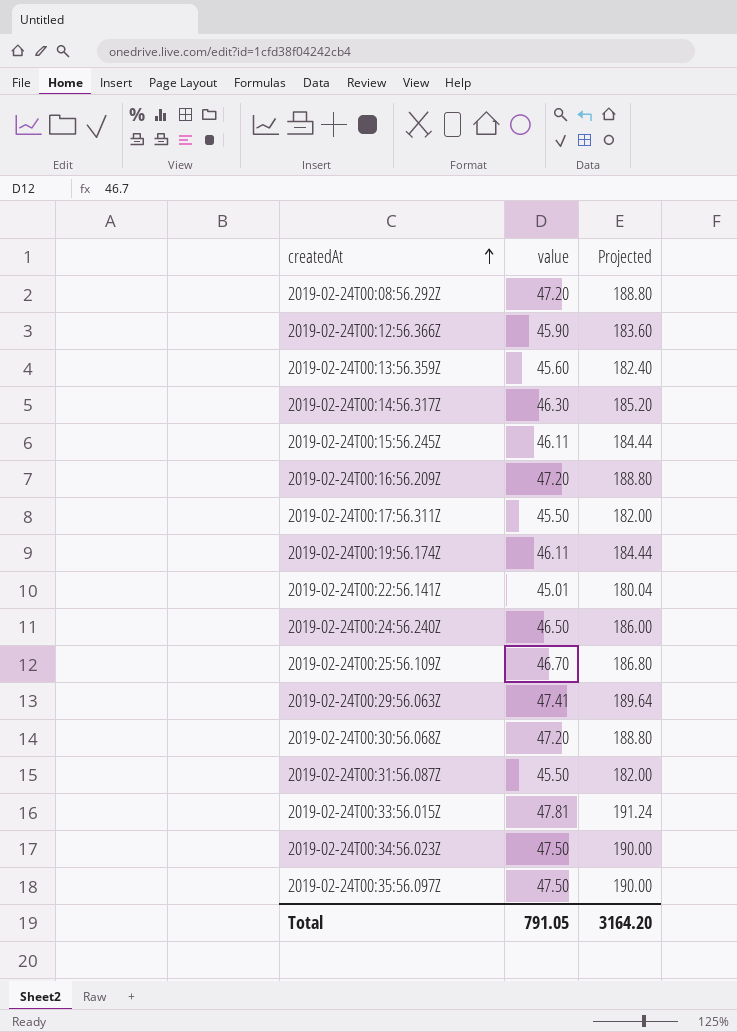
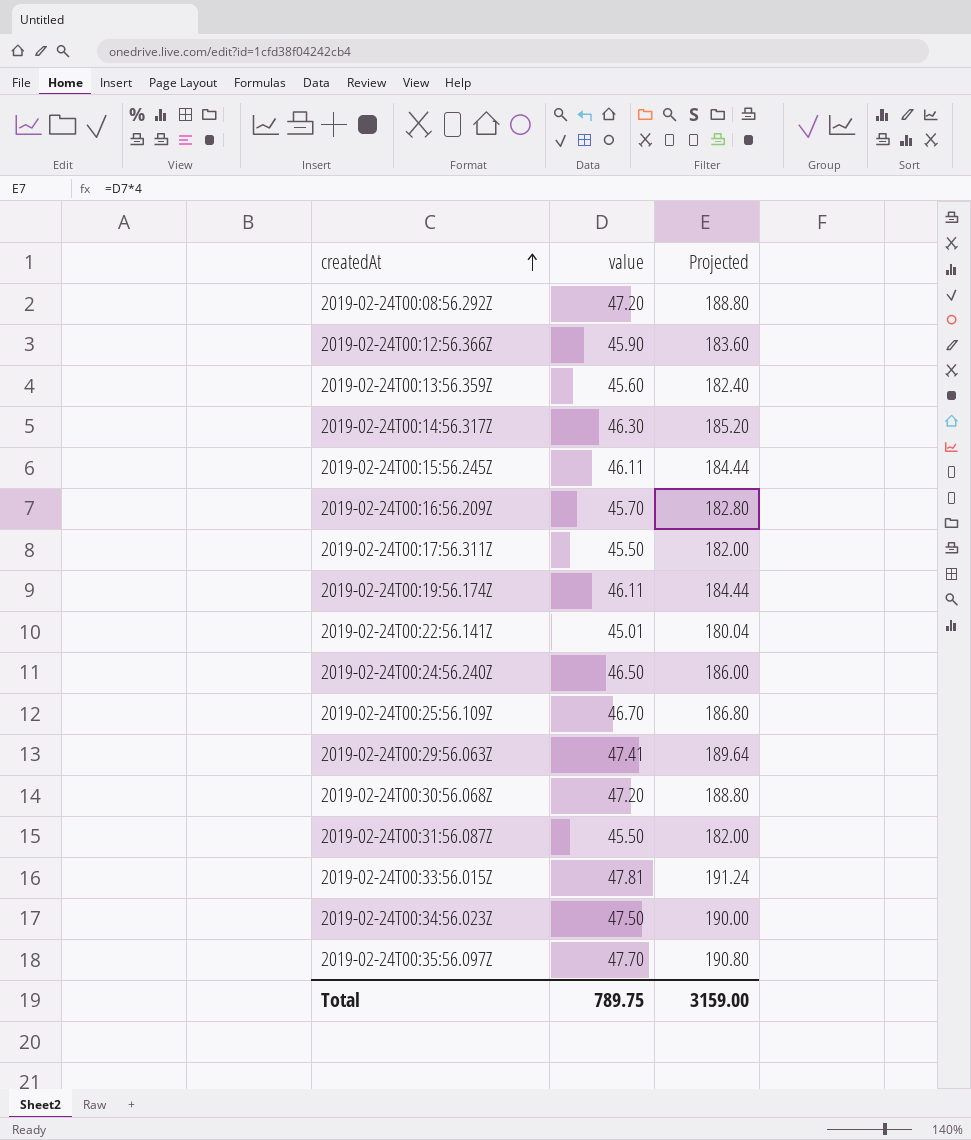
2019-02-24T00:16:56.209Z | value: 47.20 -> 45.70
2019-02-24T00:16:56.209Z | Projected: 188.80 -> 182.80
2019-02-24T00:35:56.097Z | value: 47.50 -> 47.70
2019-02-24T00:35:56.097Z | Projected: 190.00 -> 190.80
Total | value: 791.05 -> 789.75
Total | Projected: 3164.20 -> 3159.00

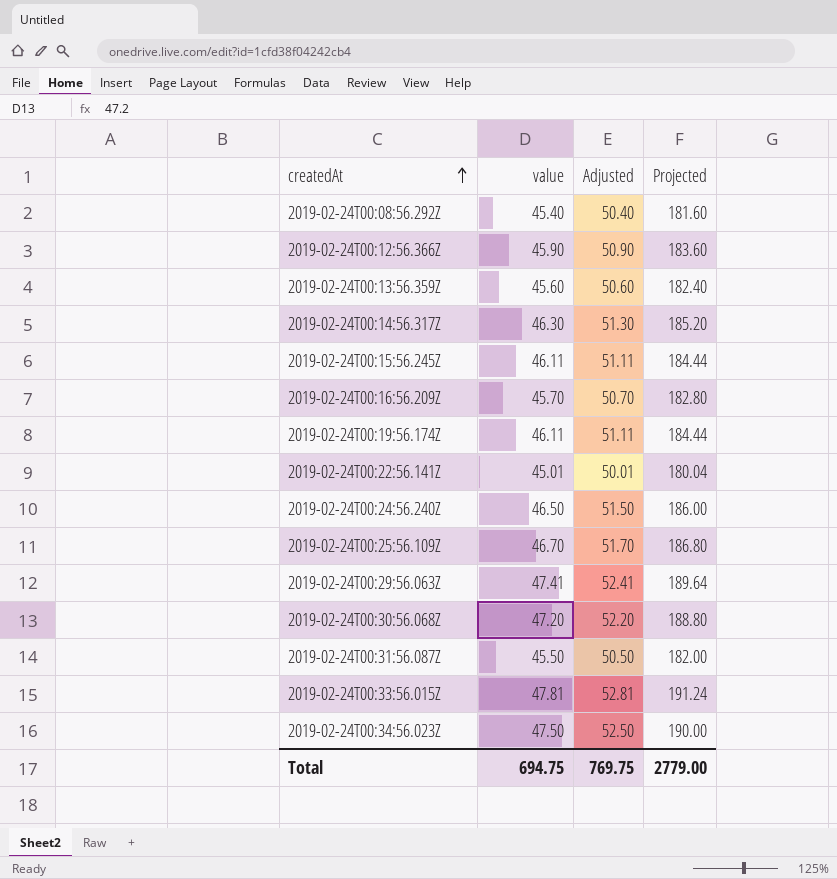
column Adjusted | formula: none -> [value] + 5
row 2019-02-24T00:17:56.311Z: 45.50 | 182.00 -> none
row 2019-02-24T00:35:56.097Z: 47.70 | 190.80 -> none
2019-02-24T00:08:56.292Z | value: 47.20 -> 45.40
2019-02-24T00:08:56.292Z | Projected: 188.80 -> 181.60
Total | value: 789.75 -> 694.75
Total | Projected: 3159.00 -> 2779.00

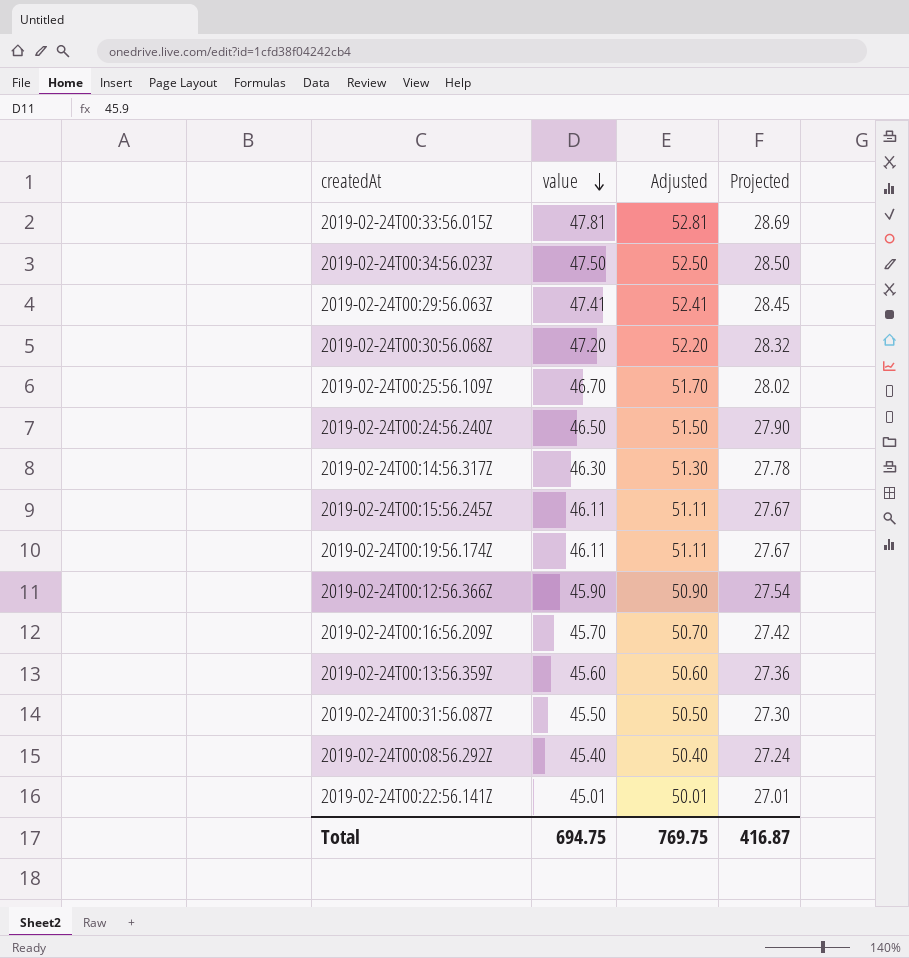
row order: createdAt ascending -> value descending
column Projected | formula: [value] * 4 -> [value] * 0.6
Total | Projected: 2779.00 -> 416.87

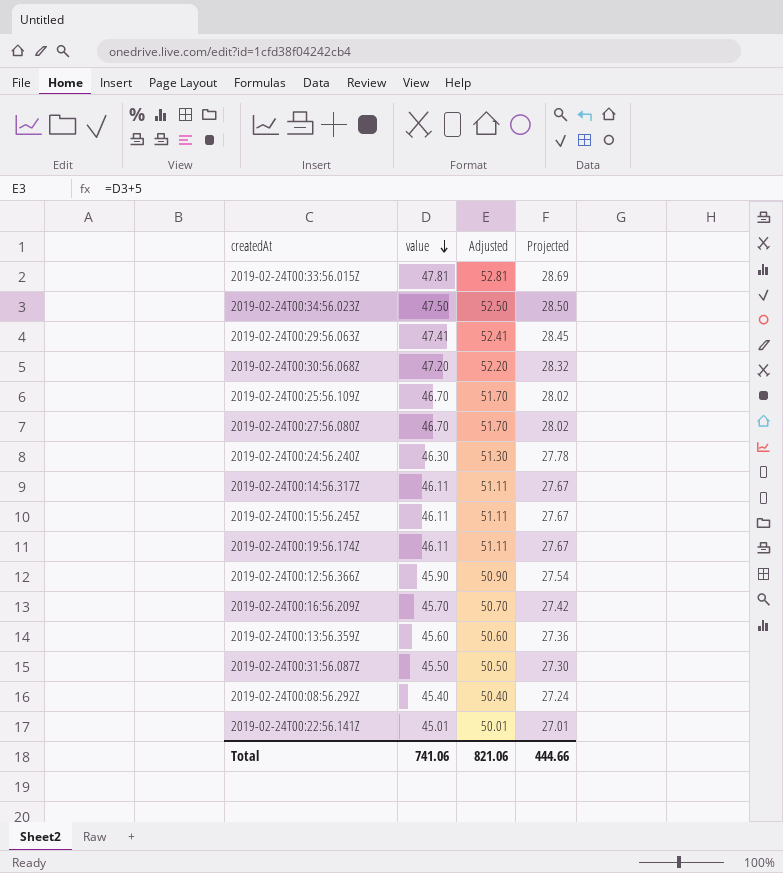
row 2019-02-24T00:27:56.080Z: none -> 46.70 | 51.70 | 28.02
2019-02-24T00:24:56.240Z | value: 46.50 -> 46.30
2019-02-24T00:24:56.240Z | Adjusted: 51.50 -> 51.30
2019-02-24T00:24:56.240Z | Projected: 27.90 -> 27.78
2019-02-24T00:14:56.317Z | value: 46.30 -> 46.11
2019-02-24T00:14:56.317Z | Adjusted: 51.30 -> 51.11
2019-02-24T00:14:56.317Z | Projected: 27.78 -> 27.67
Total | value: 694.75 -> 741.06
Total | Adjusted: 769.75 -> 821.06
Total | Projected: 416.87 -> 444.66

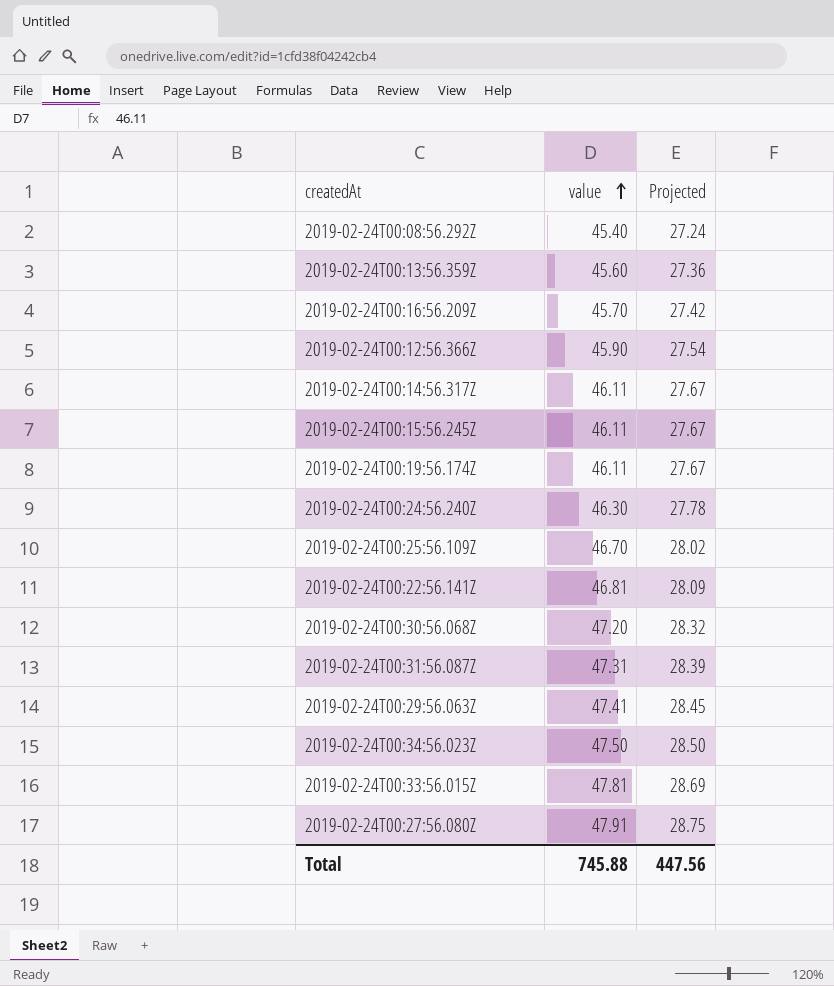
row order: value descending -> value ascending
column Adjusted | formula: [value] + 5 -> none
2019-02-24T00:22:56.141Z | value: 45.01 -> 46.81
2019-02-24T00:22:56.141Z | Projected: 27.01 -> 28.09
2019-02-24T00:31:56.087Z | value: 45.50 -> 47.31
2019-02-24T00:31:56.087Z | Projected: 27.30 -> 28.39
2019-02-24T00:27:56.080Z | value: 46.70 -> 47.91
2019-02-24T00:27:56.080Z | Projected: 28.02 -> 28.75
Total | value: 741.06 -> 745.88
Total | Projected: 444.66 -> 447.56

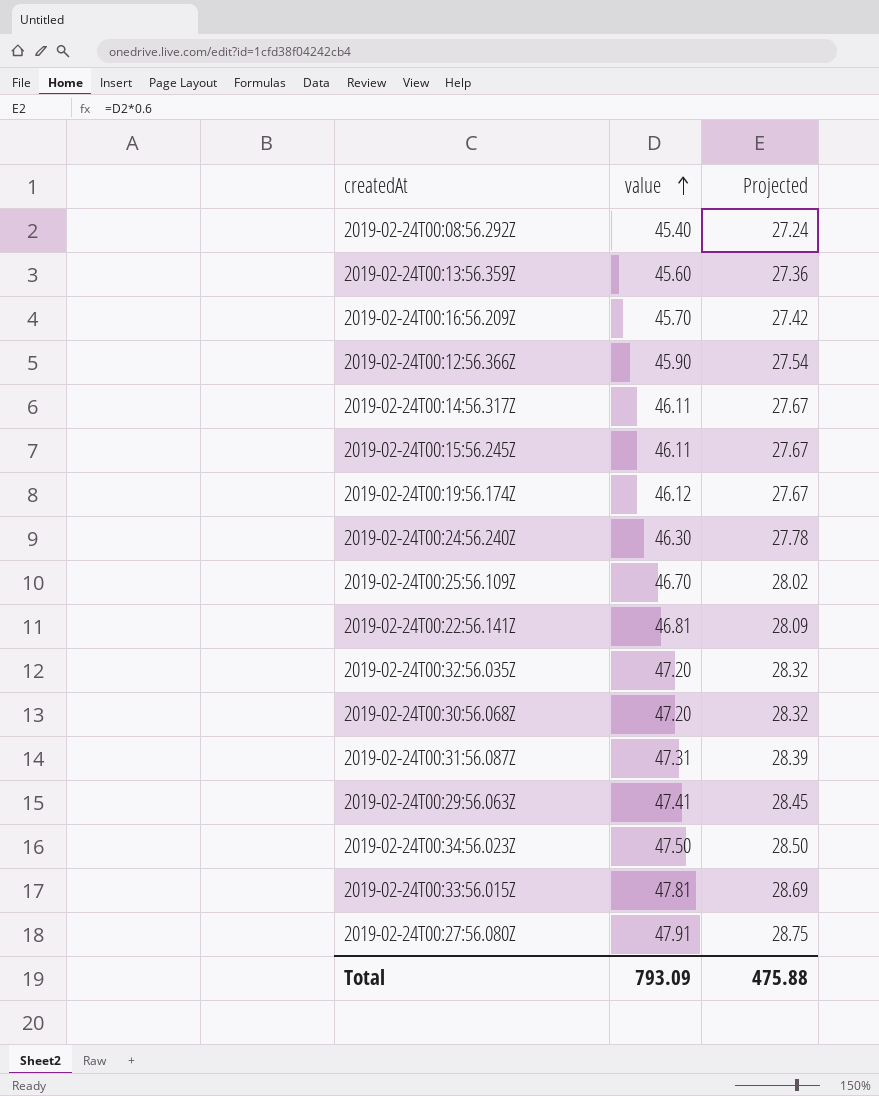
2019-02-24T00:19:56.174Z | value: 46.11 -> 46.12
row 2019-02-24T00:32:56.035Z: none -> 47.20 | 28.32
Total | value: 745.88 -> 793.09
Total | Projected: 447.56 -> 475.88

